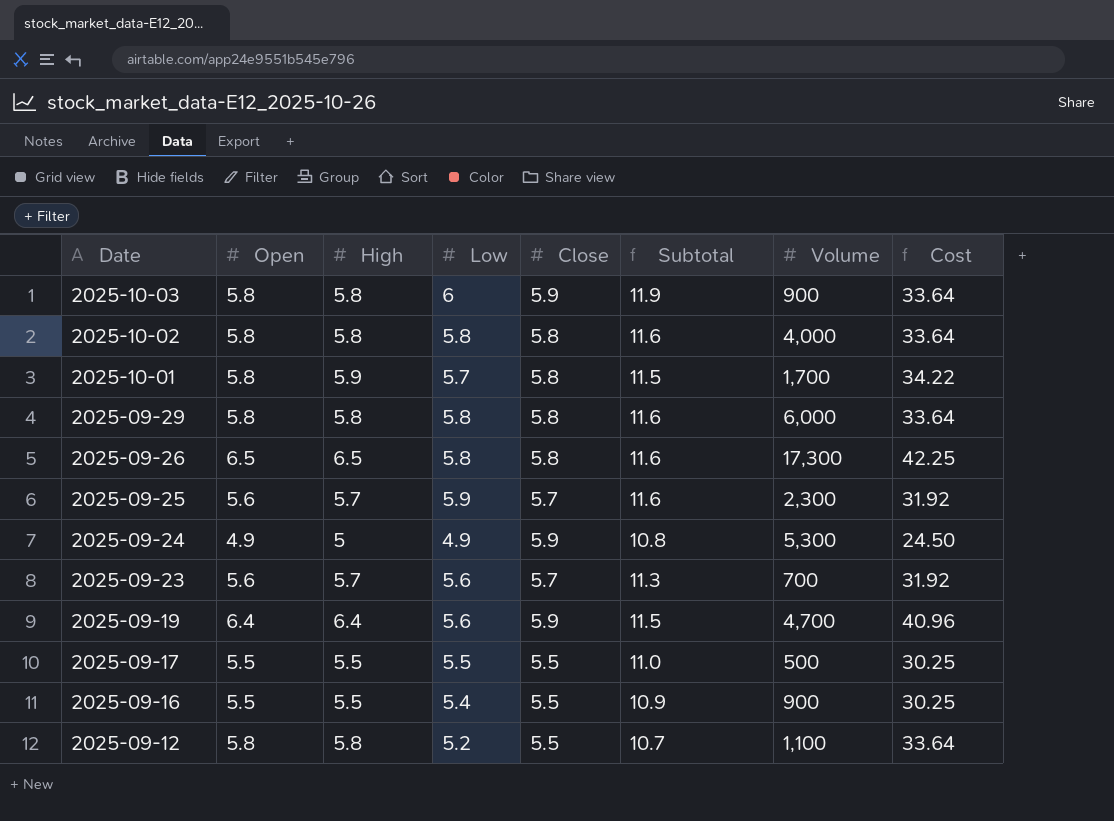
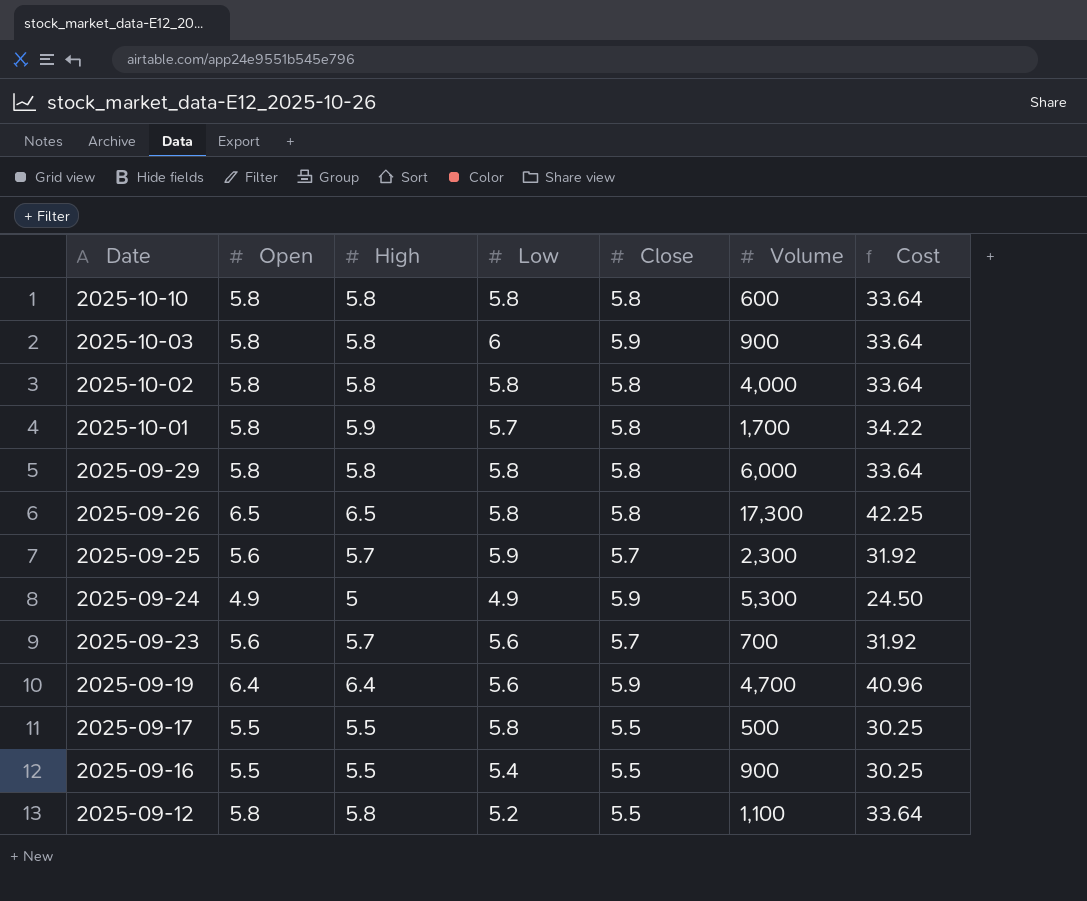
column Subtotal | formula: [Low] + [Close] -> none
row 2025-10-10: none -> 5.8 | 5.8 | 5.8 | 5.8 | 600 | 33.64
2025-09-17 | Low: 5.5 -> 5.8

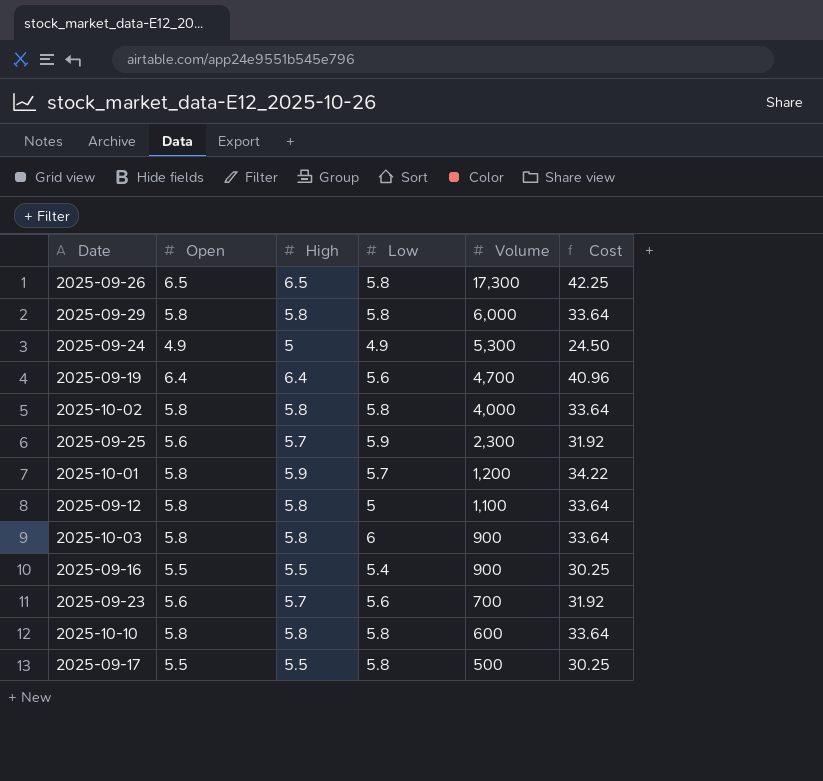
row order: Date descending -> Volume descending
column Close | position: 5 -> none
2025-10-01 | Volume: 1,700 -> 1,200
2025-09-12 | Low: 5.2 -> 5

